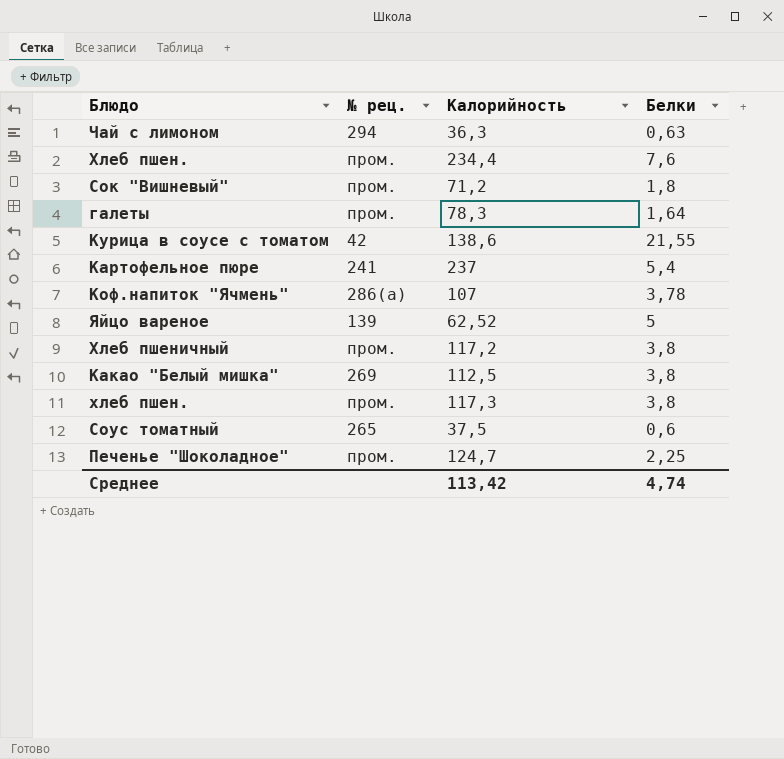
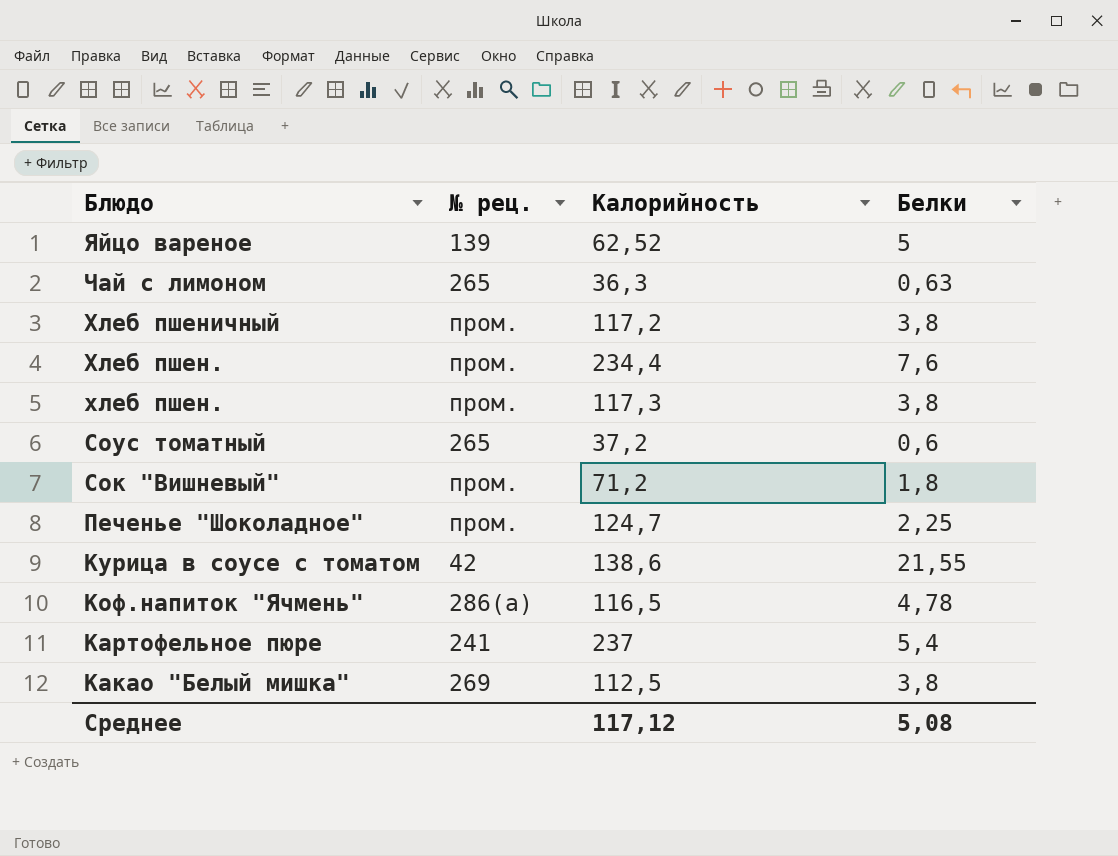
row order: none -> Блюдо descending
row галеты: пром. | 78,3 | 1,64 -> none
Чай с лимоном | № рец.: 294 -> 265
Соус томатный | Калорийность: 37,5 -> 37,2
Коф.напиток "Ячмень" | Калорийность: 107 -> 116,5
Коф.напиток "Ячмень" | Белки: 3,78 -> 4,78
Среднее | Калорийность: 113,42 -> 117,12
Среднее | Белки: 4,74 -> 5,08

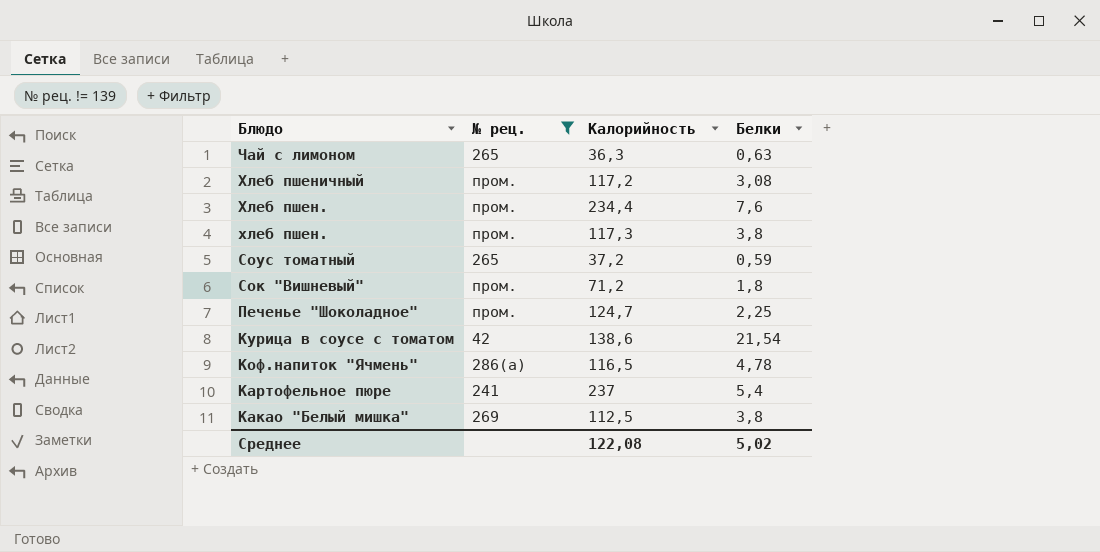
filter: none -> № рец. != 139
Хлеб пшеничный | Белки: 3,8 -> 3,08
Соус томатный | Белки: 0,6 -> 0,59
Курица в соусе с томатом | Белки: 21,55 -> 21,54
Среднее | Калорийность: 117,12 -> 122,08
Среднее | Белки: 5,08 -> 5,02

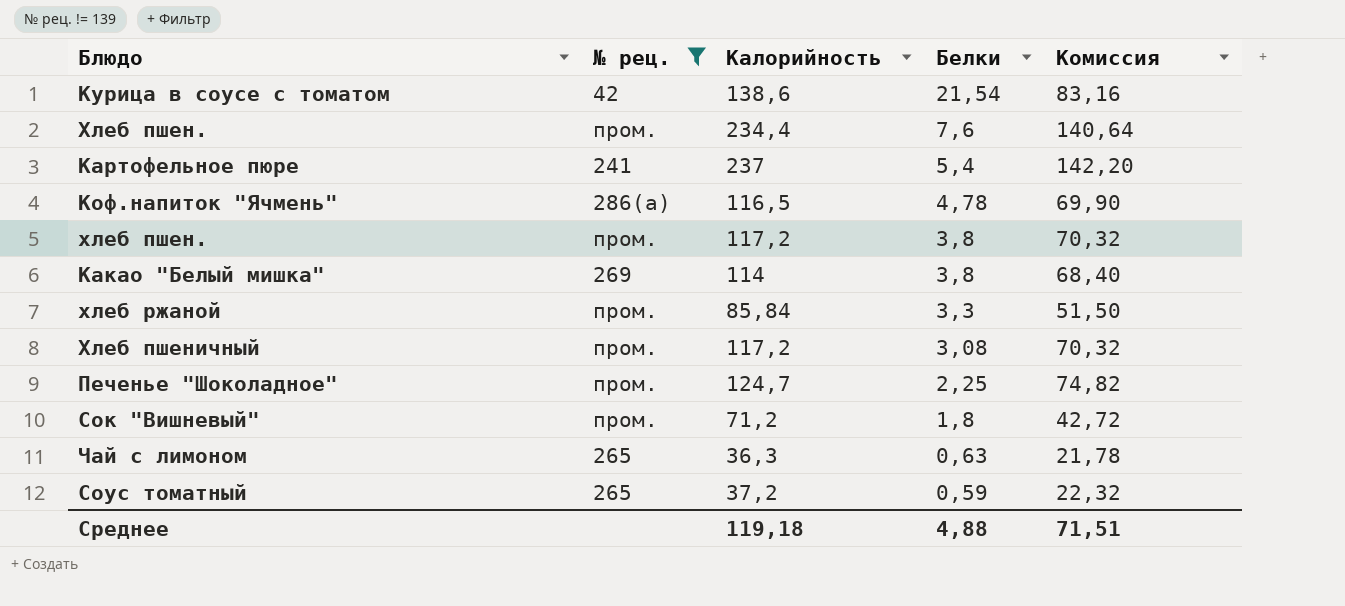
row order: Блюдо descending -> Белки descending
column Комиссия | formula: none -> [Калорийность] * 0,6
хлеб пшен. | Калорийность: 117,3 -> 117,2
Какао "Белый мишка" | Калорийность: 112,5 -> 114
row хлеб ржаной: none -> пром. | 85,84 | 3,3 | 51,50
Среднее | Калорийность: 122,08 -> 119,18
Среднее | Белки: 5,02 -> 4,88

